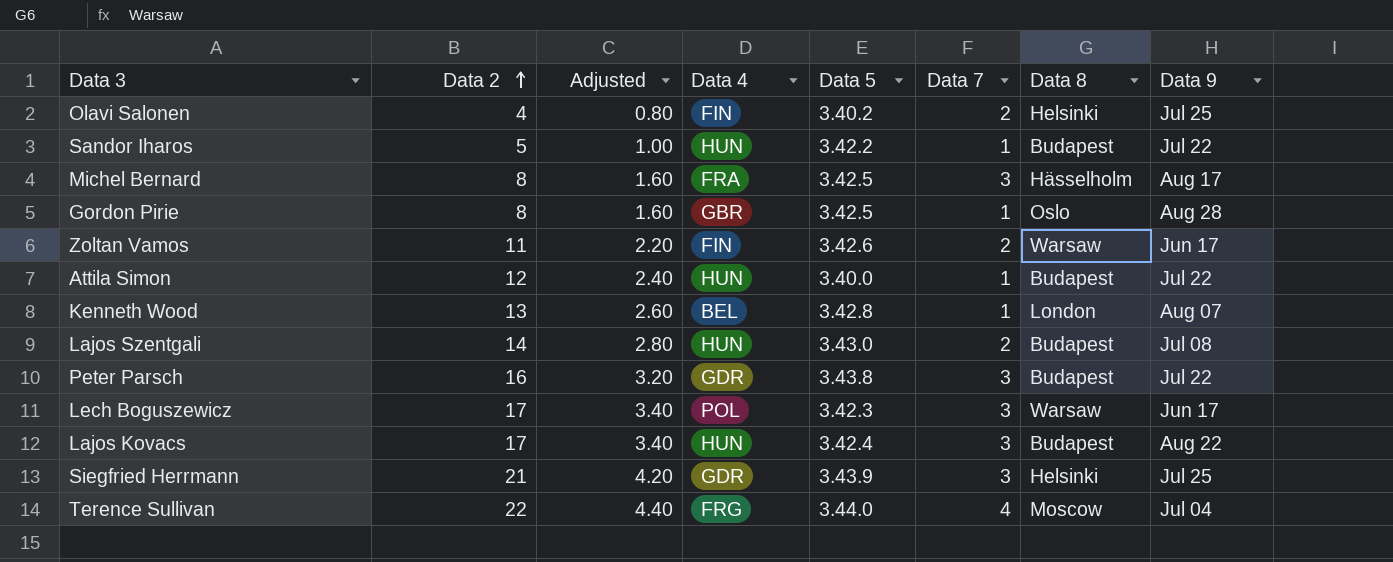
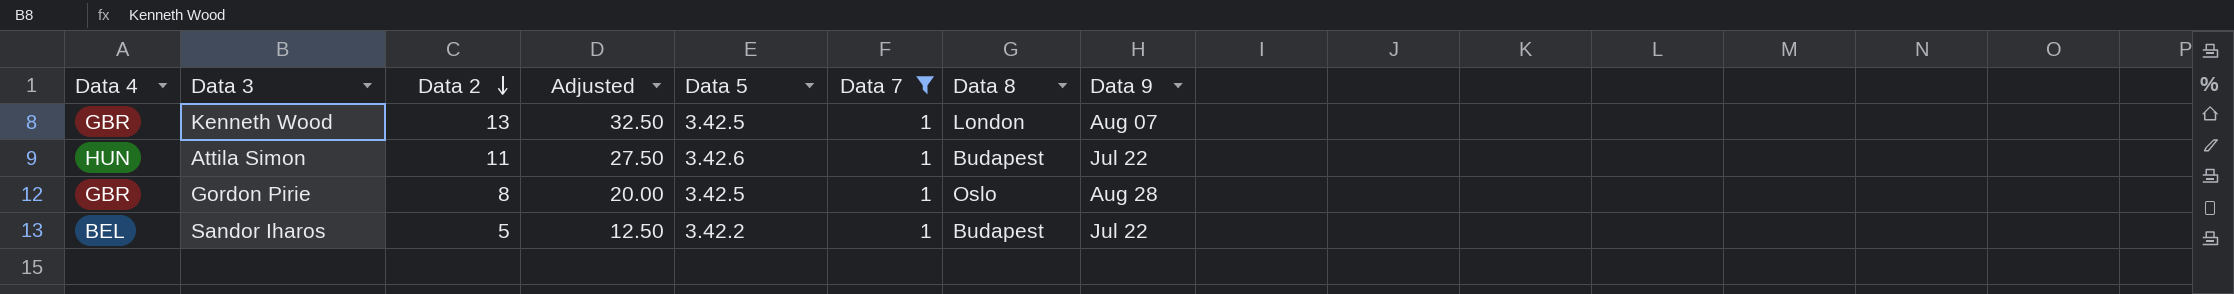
filter: none -> Data 7 = 1
row order: Data 2 ascending -> Data 2 descending
column Data 4 | position: 4 -> 1
column Adjusted | formula: [Data 2] * 0.2 -> [Data 2] * 2.5
Kenneth Wood | Data 4: BEL -> GBR
Kenneth Wood | Data 5: 3.42.8 -> 3.42.5
Attila Simon | Data 2: 12 -> 11
Attila Simon | Data 5: 3.40.0 -> 3.42.6
Sandor Iharos | Data 4: HUN -> BEL

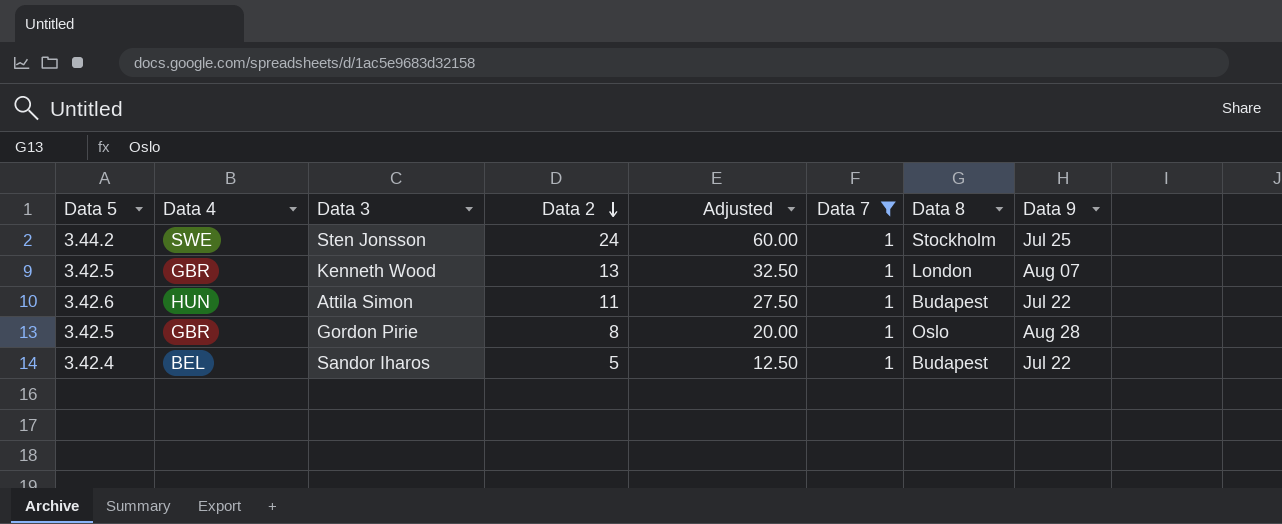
column Data 5 | position: 5 -> 1
row Sten Jonsson: none -> 3.44.2 | SWE | 24 | 60.00 | 1 | Stockholm | Jul 25
Sandor Iharos | Data 5: 3.42.2 -> 3.42.4

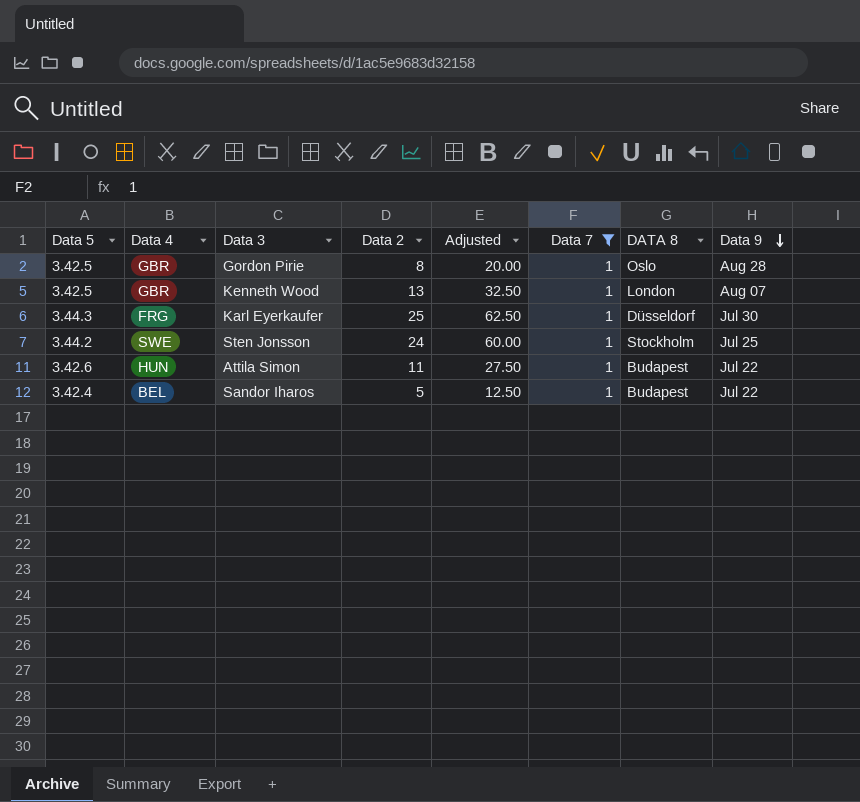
row order: Data 2 descending -> Data 9 descending
column name: Data 8 -> DATA 8
row Karl Eyerkaufer: none -> 3.44.3 | FRG | 25 | 62.50 | 1 | Düsseldorf | Jul 30

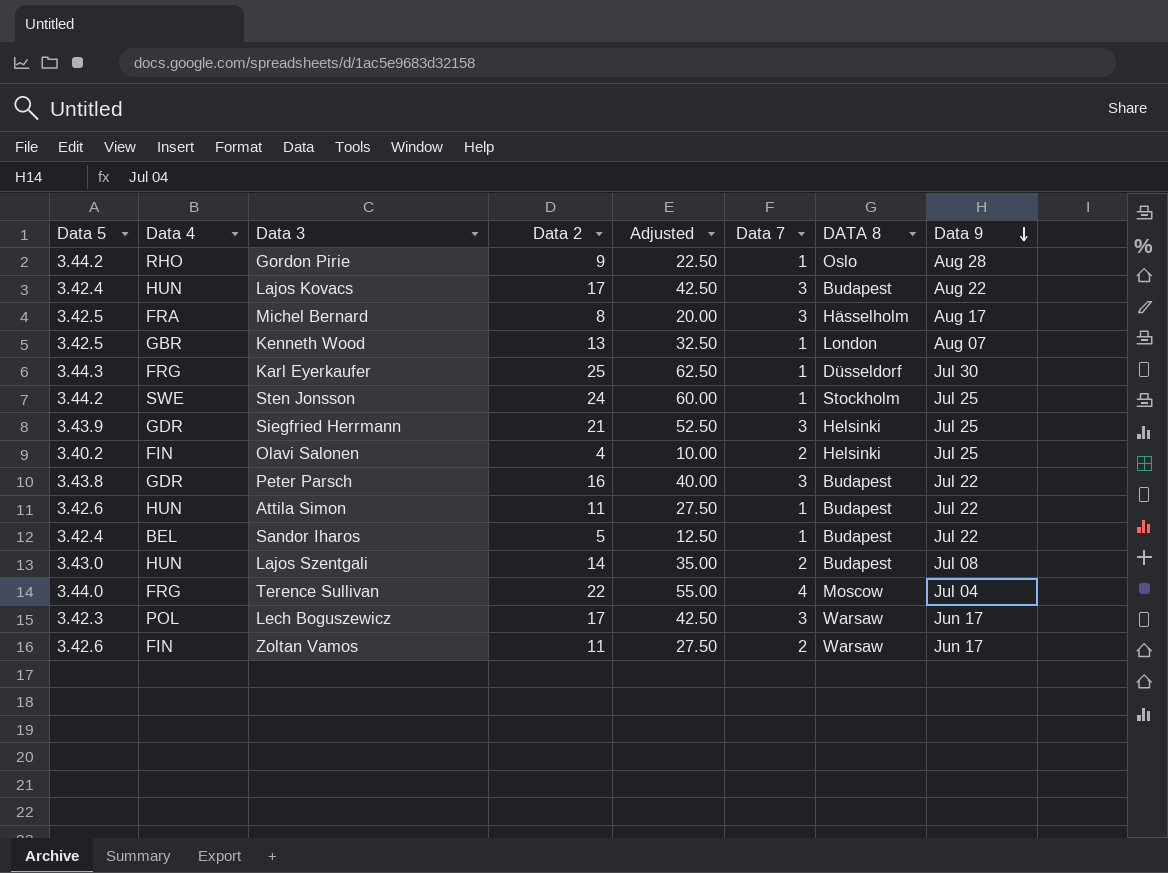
filter: Data 7 = 1 -> none
Gordon Pirie | Data 5: 3.42.5 -> 3.44.2
Gordon Pirie | Data 4: GBR -> RHO
Gordon Pirie | Data 2: 8 -> 9
Gordon Pirie | Adjusted: 20.00 -> 22.50

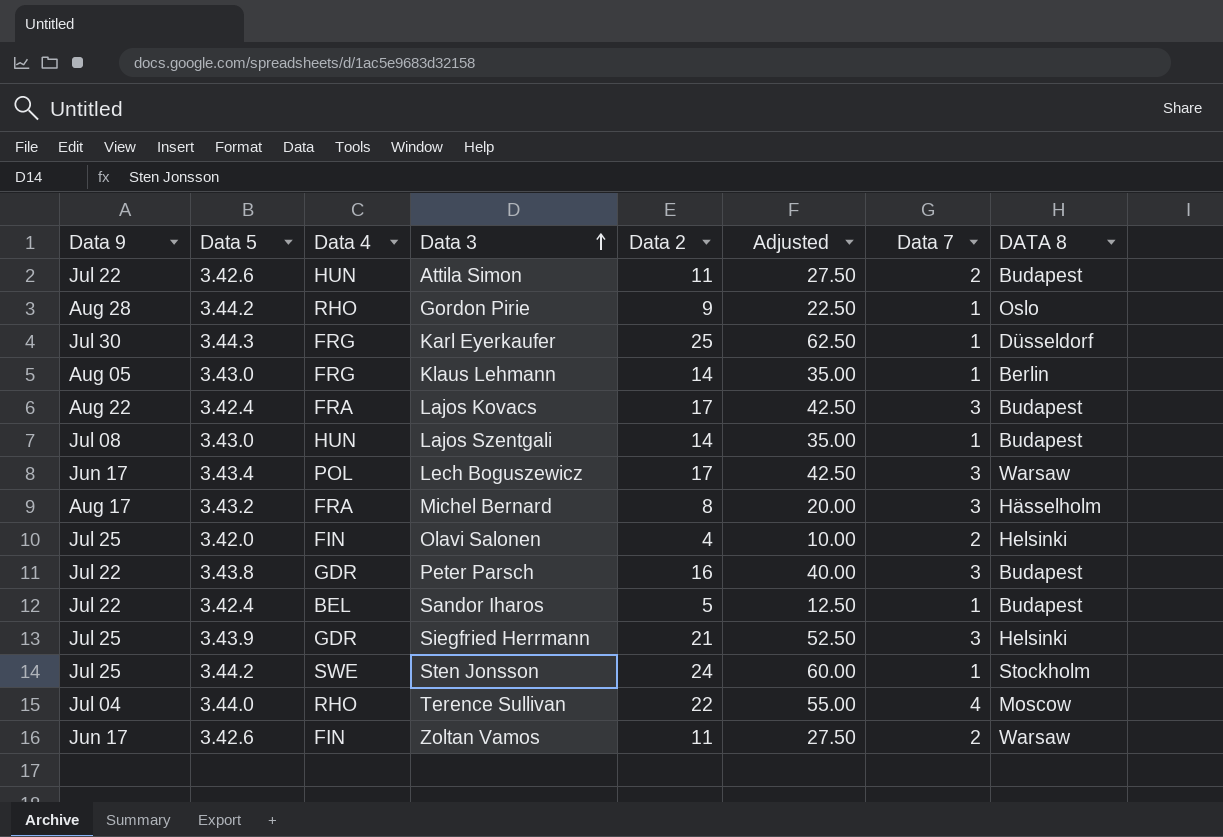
row order: Data 9 descending -> Data 3 ascending
column Data 9 | position: 8 -> 1
row Kenneth Wood: 3.42.5 | GBR | 13 | 32.50 | 1 | London | Aug 07 -> none
Attila Simon | Data 7: 1 -> 2
row Klaus Lehmann: none -> Aug 05 | 3.43.0 | FRG | 14 | 35.00 | 1 | Berlin
Lajos Kovacs | Data 4: HUN -> FRA
Lajos Szentgali | Data 7: 2 -> 1
Lech Boguszewicz | Data 5: 3.42.3 -> 3.43.4
Michel Bernard | Data 5: 3.42.5 -> 3.43.2
Olavi Salonen | Data 5: 3.40.2 -> 3.42.0
Terence Sullivan | Data 4: FRG -> RHO

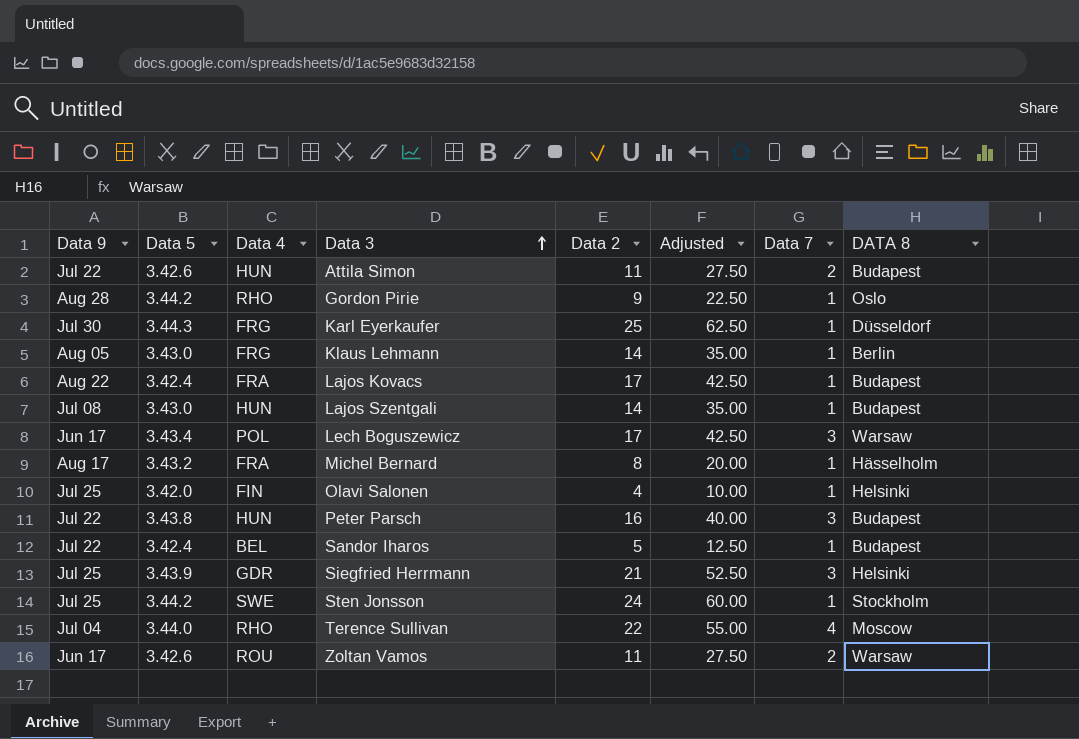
Lajos Kovacs | Data 7: 3 -> 1
Michel Bernard | Data 7: 3 -> 1
Olavi Salonen | Data 7: 2 -> 1
Peter Parsch | Data 4: GDR -> HUN
Zoltan Vamos | Data 4: FIN -> ROU

